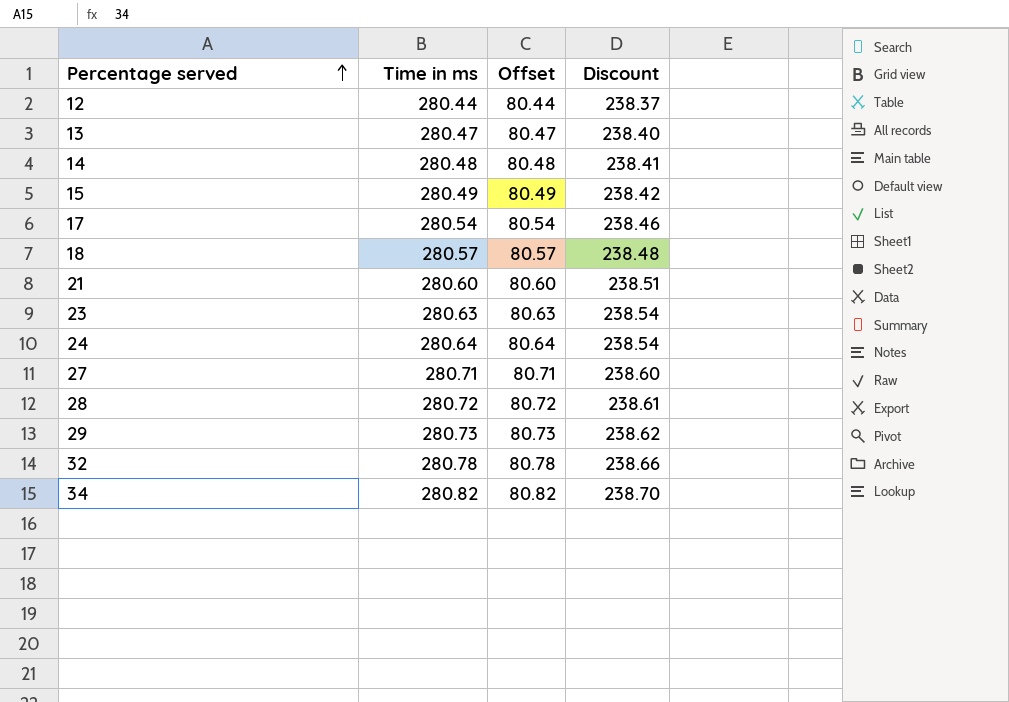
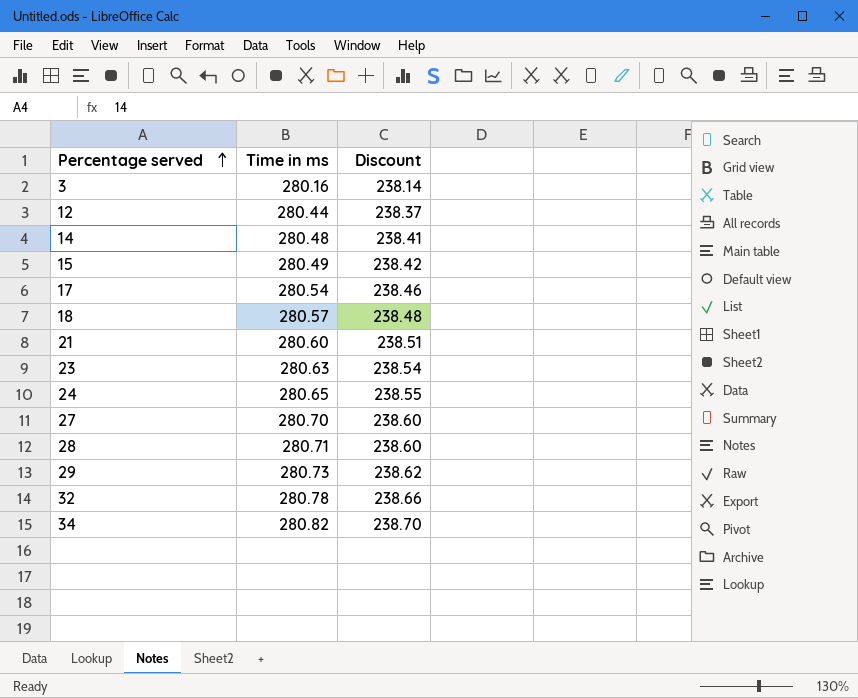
column Offset | formula: [Time in ms] - 200 -> none
row 13: 280.47 | 80.47 | 238.40 -> none
row 3: none -> 280.16 | 238.14
24 | Time in ms: 280.64 -> 280.65
24 | Discount: 238.54 -> 238.55
27 | Time in ms: 280.71 -> 280.70
28 | Time in ms: 280.72 -> 280.71
28 | Discount: 238.61 -> 238.60

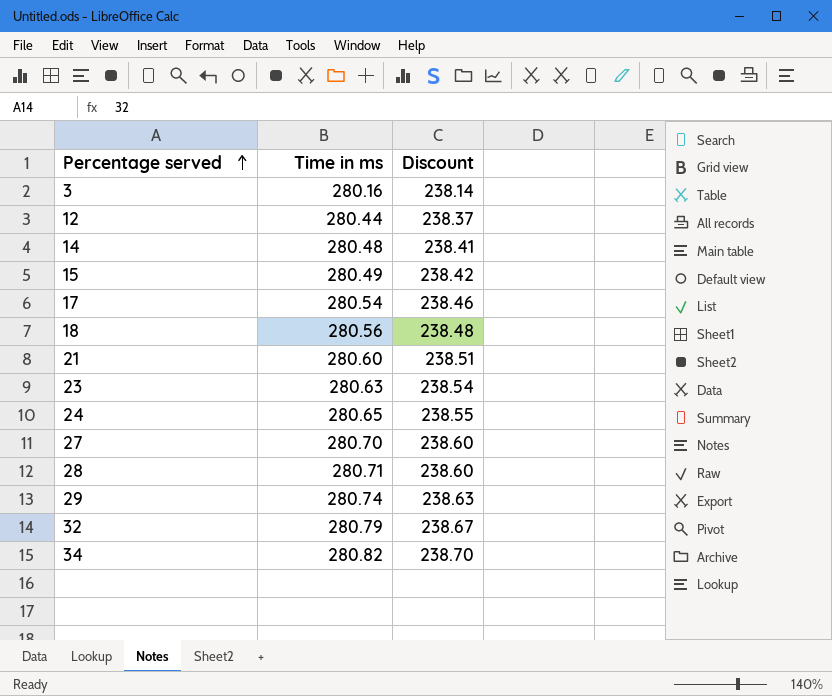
18 | Time in ms: 280.57 -> 280.56
29 | Time in ms: 280.73 -> 280.74
29 | Discount: 238.62 -> 238.63
32 | Time in ms: 280.78 -> 280.79
32 | Discount: 238.66 -> 238.67

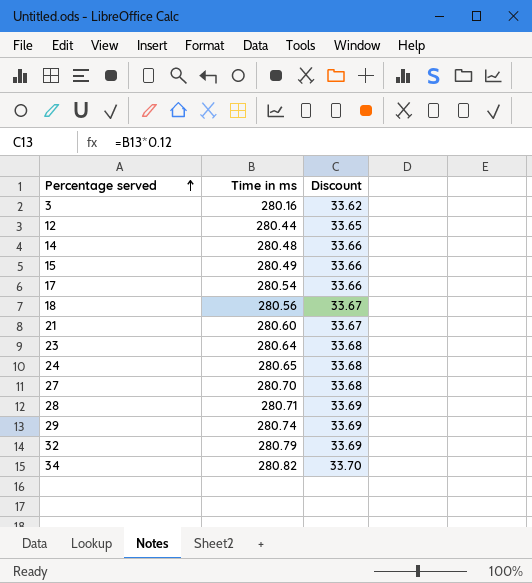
column Discount | formula: [Time in ms] * 0.85 -> [Time in ms] * 0.12
23 | Time in ms: 280.63 -> 280.64

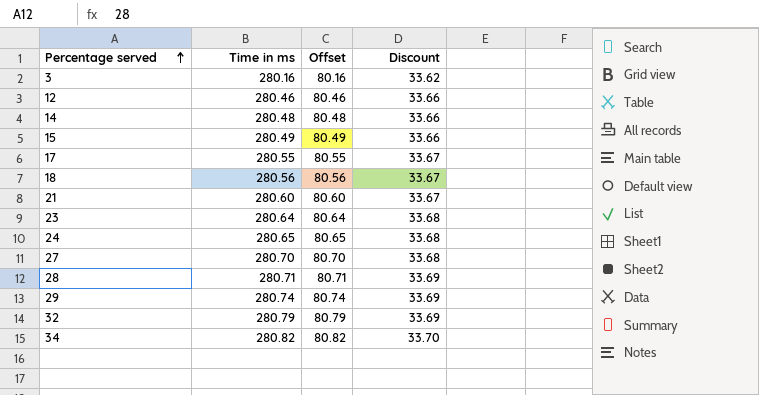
column Offset | formula: none -> [Time in ms] - 200
12 | Time in ms: 280.44 -> 280.46
12 | Discount: 33.65 -> 33.66
17 | Time in ms: 280.54 -> 280.55
17 | Discount: 33.66 -> 33.67

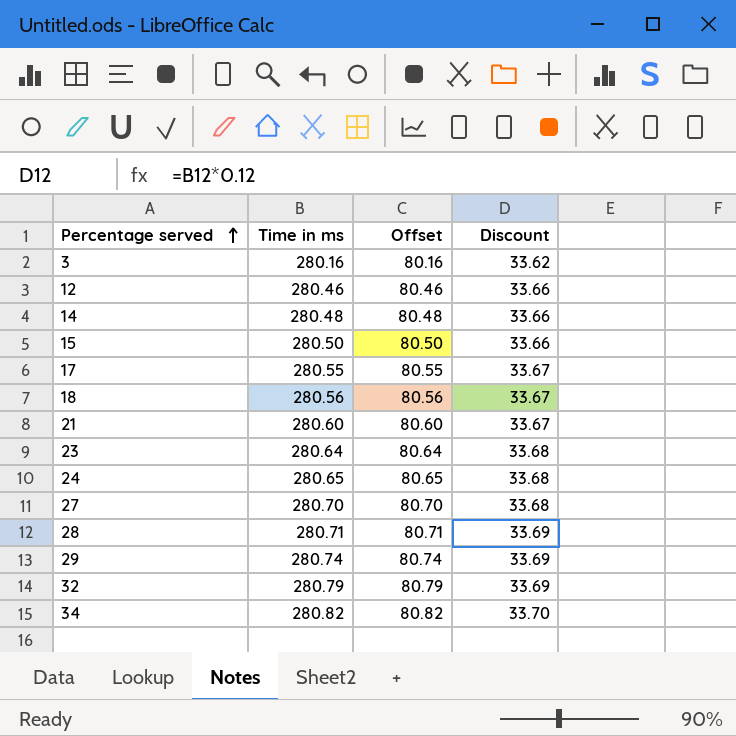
15 | Time in ms: 280.49 -> 280.50
15 | Offset: 80.49 -> 80.50

